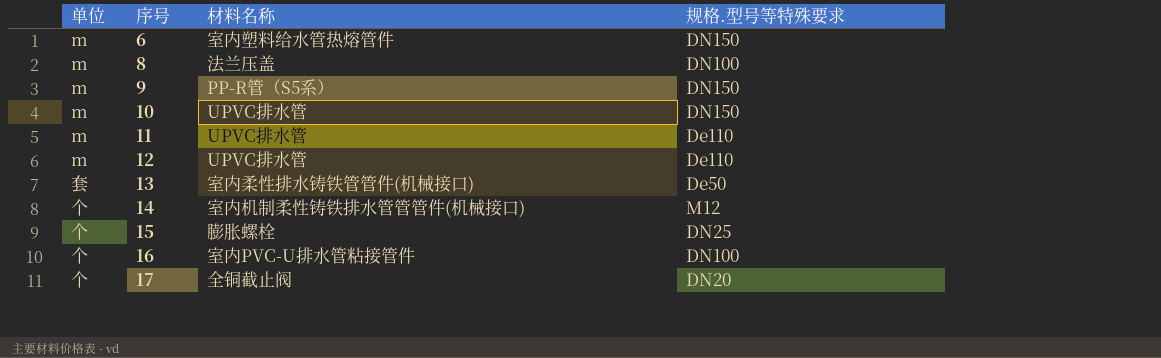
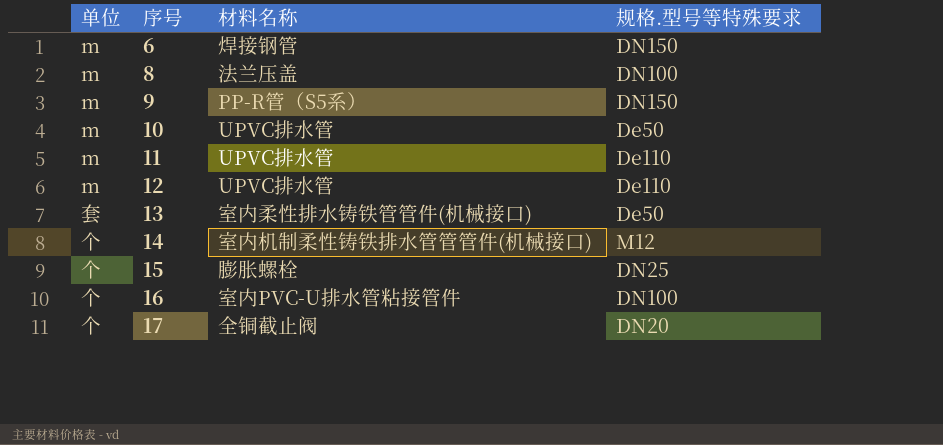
6 | 材料名称: 室内塑料给水管热熔管件 -> 焊接钢管
10 | 规格.型号等特殊要求: DN150 -> De50

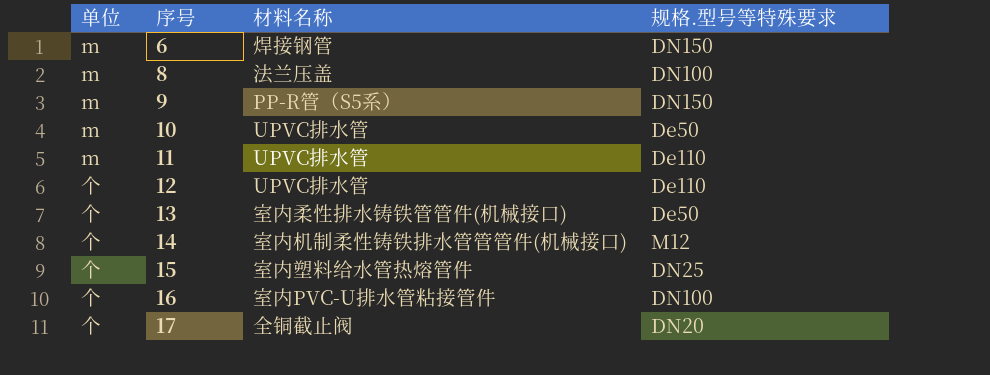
12 | 单位: m -> 个
13 | 单位: 套 -> 个
15 | 材料名称: 膨胀螺栓 -> 室内塑料给水管热熔管件

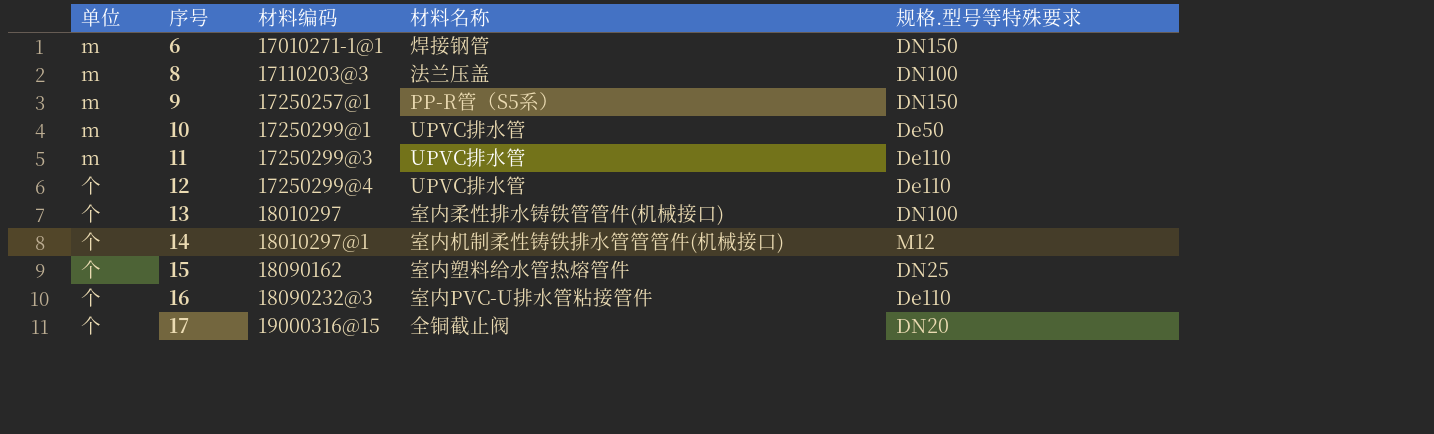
column 材料编码 | position: none -> 3
13 | 规格.型号等特殊要求: De50 -> DN100
16 | 规格.型号等特殊要求: DN100 -> De110

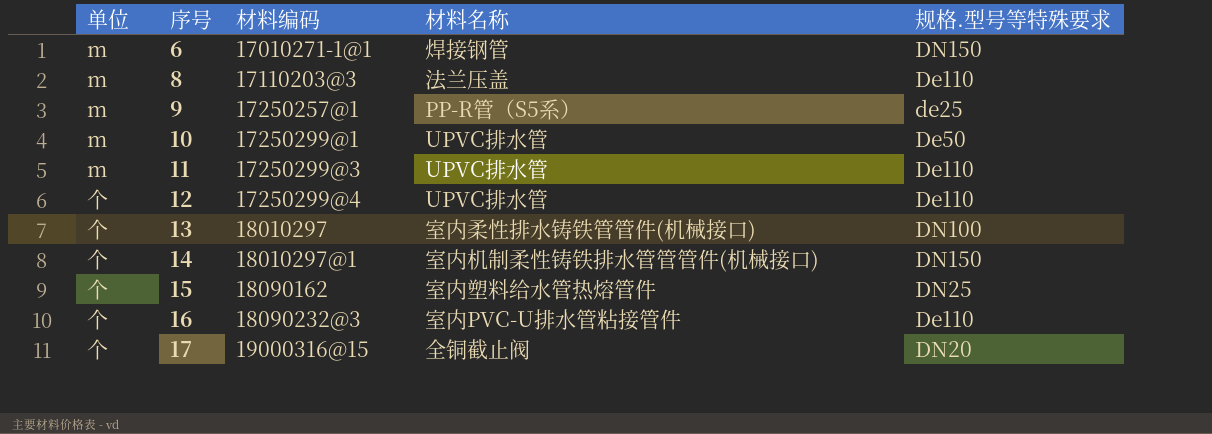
8 | 规格.型号等特殊要求: DN100 -> De110
9 | 规格.型号等特殊要求: DN150 -> de25
14 | 规格.型号等特殊要求: M12 -> DN150

